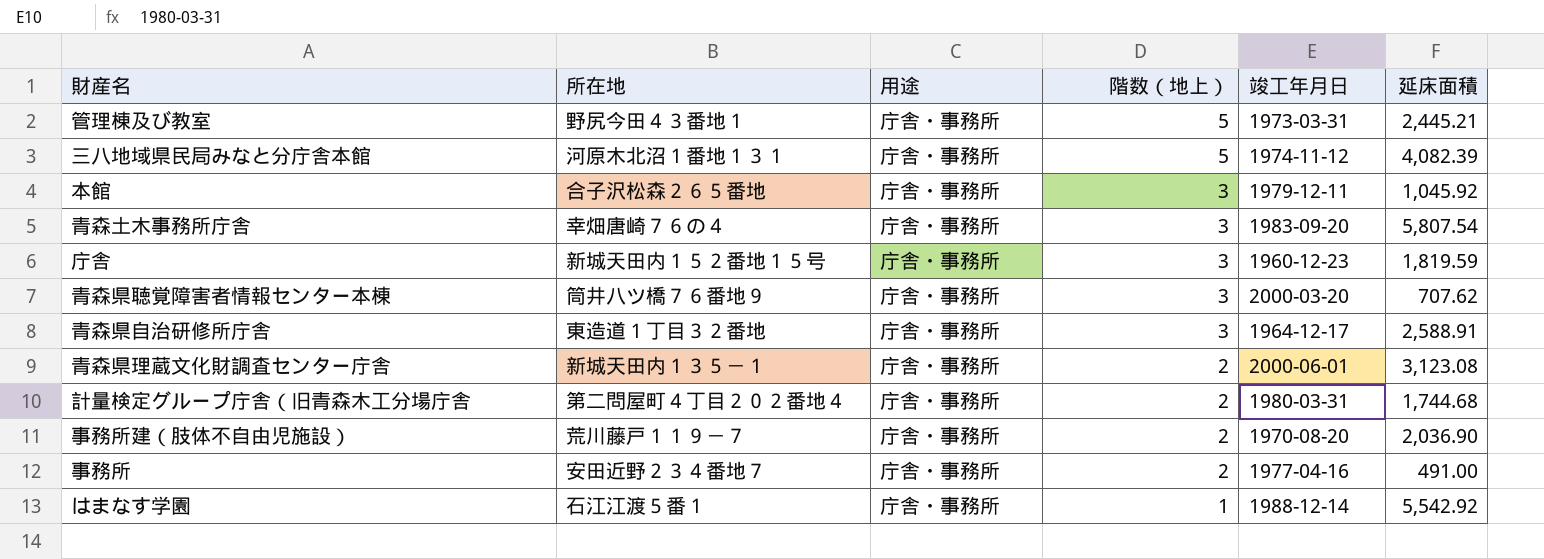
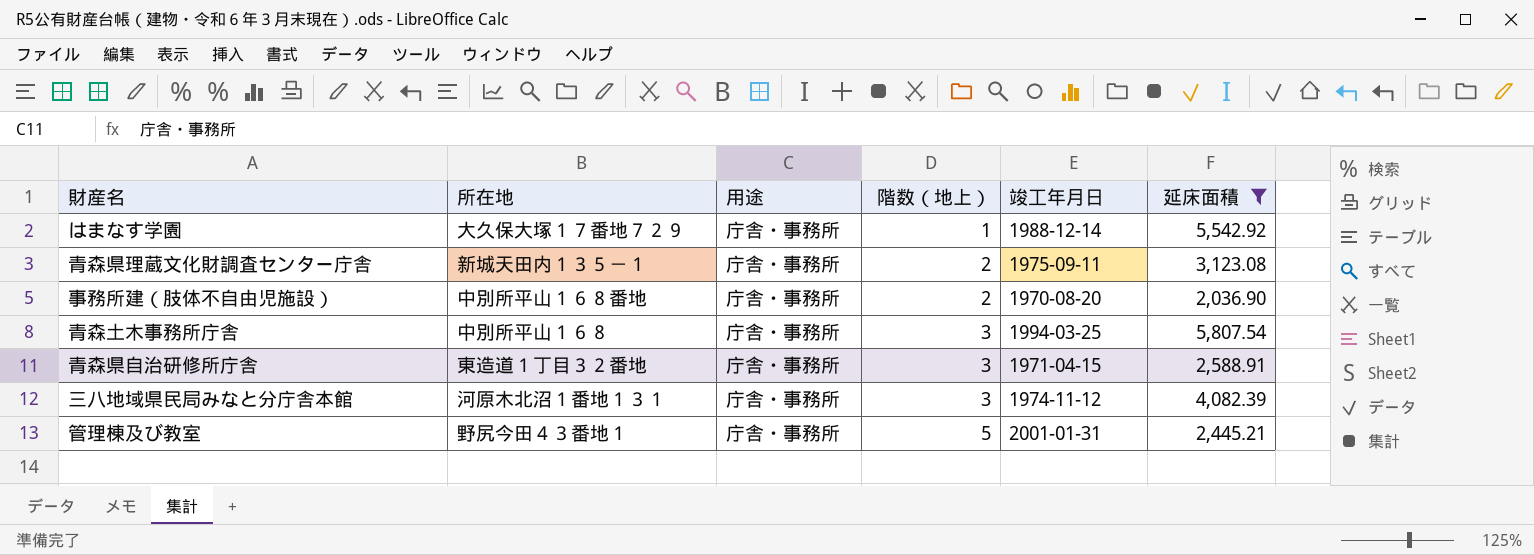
filter: none -> 延床面積 >= 2,036.90
row order: 階数（地上） descending -> 階数（地上） ascending
はまなす学園 | 所在地: 石江江渡５番１ -> 大久保大塚１７番地７２９
青森県理蔵文化財調査センター庁舎 | 竣工年月日: 2000-06-01 -> 1975-09-11
事務所建（肢体不自由児施設） | 所在地: 荒川藤戸１１９－７ -> 中別所平山１６８番地
青森土木事務所庁舎 | 所在地: 幸畑唐崎７６の４ -> 中別所平山１６８
青森土木事務所庁舎 | 竣工年月日: 1983-09-20 -> 1994-03-25
青森県自治研修所庁舎 | 竣工年月日: 1964-12-17 -> 1971-04-15
三八地域県民局みなと分庁舎本館 | 階数（地上）: 5 -> 3
管理棟及び教室 | 竣工年月日: 1973-03-31 -> 2001-01-31

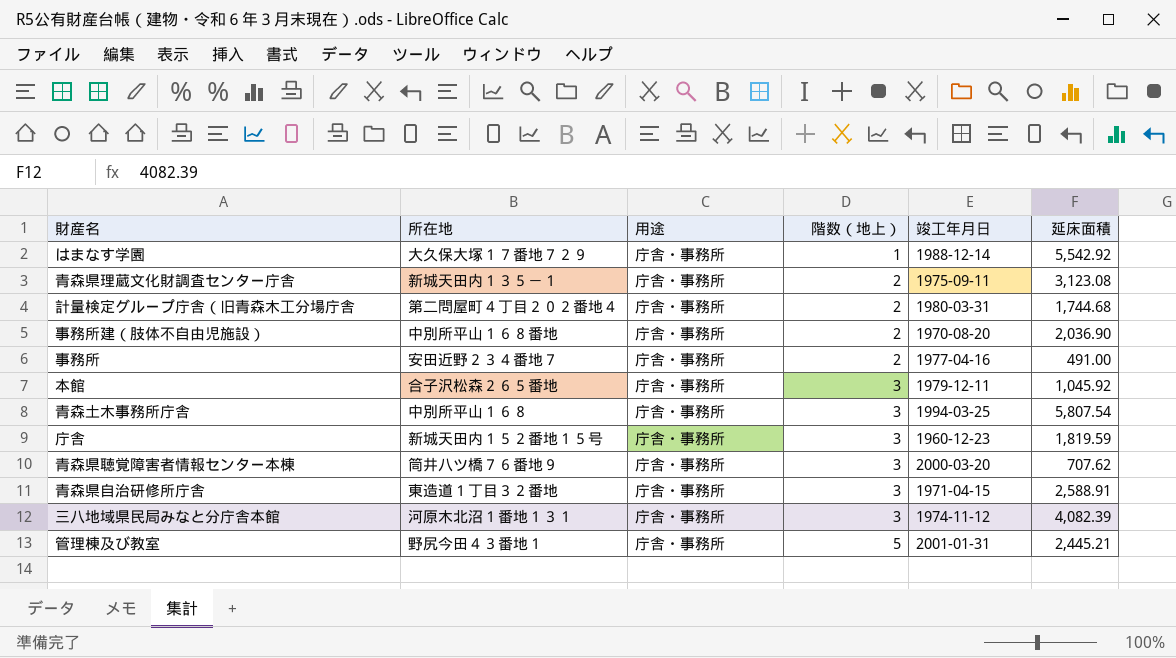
filter: 延床面積 >= 2,036.90 -> none

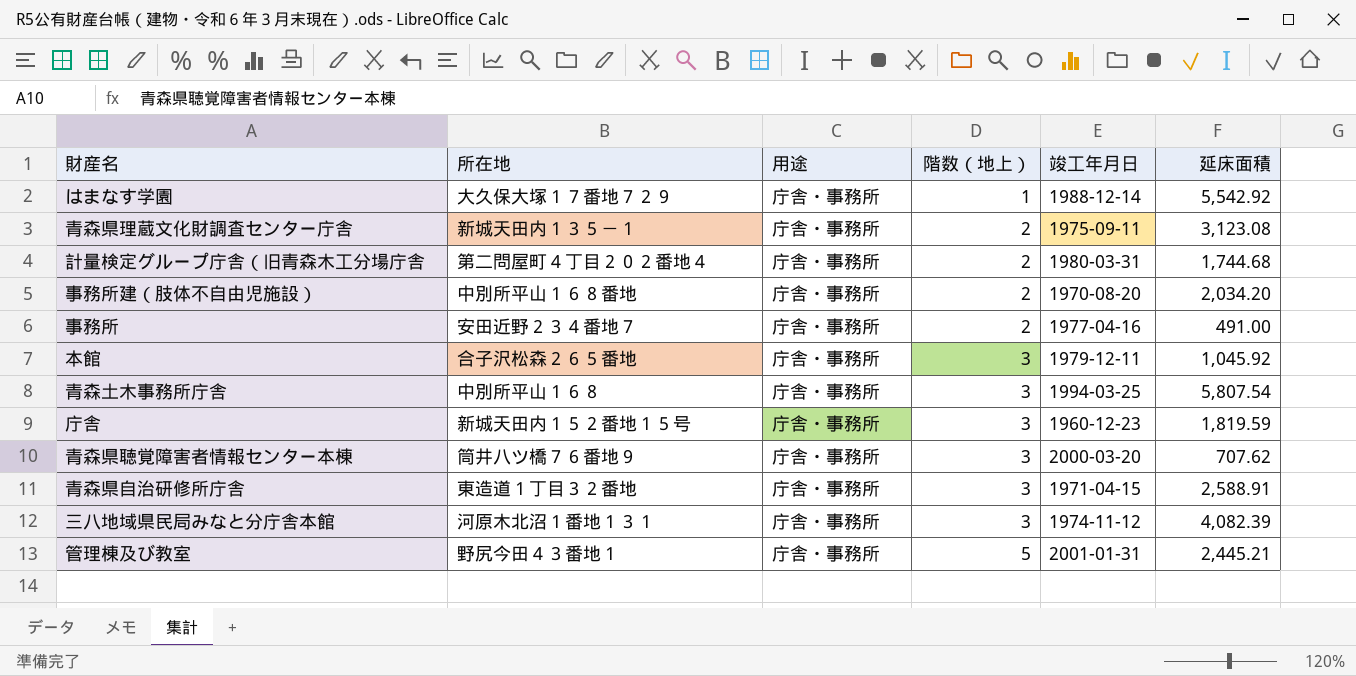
事務所建（肢体不自由児施設） | 延床面積: 2,036.90 -> 2,034.20

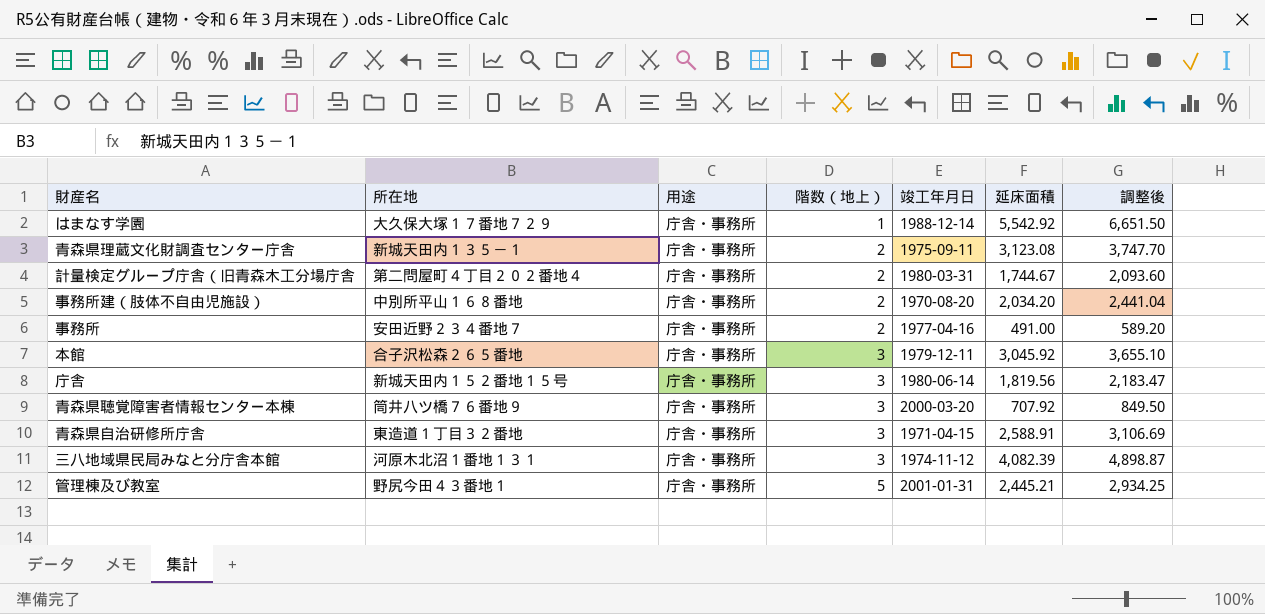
column 調整後 | formula: none -> [延床面積] * 1.2
row 青森土木事務所庁舎: 中別所平山１６８ | 庁舎・事務所 | 3 | 1994-03-25 | 5,807.54 -> none
計量検定グループ庁舎（旧青森木工分場庁舎 | 延床面積: 1,744.68 -> 1,744.67
本館 | 延床面積: 1,045.92 -> 3,045.92
庁舎 | 竣工年月日: 1960-12-23 -> 1980-06-14
庁舎 | 延床面積: 1,819.59 -> 1,819.56
青森県聴覚障害者情報センター本棟 | 延床面積: 707.62 -> 707.92

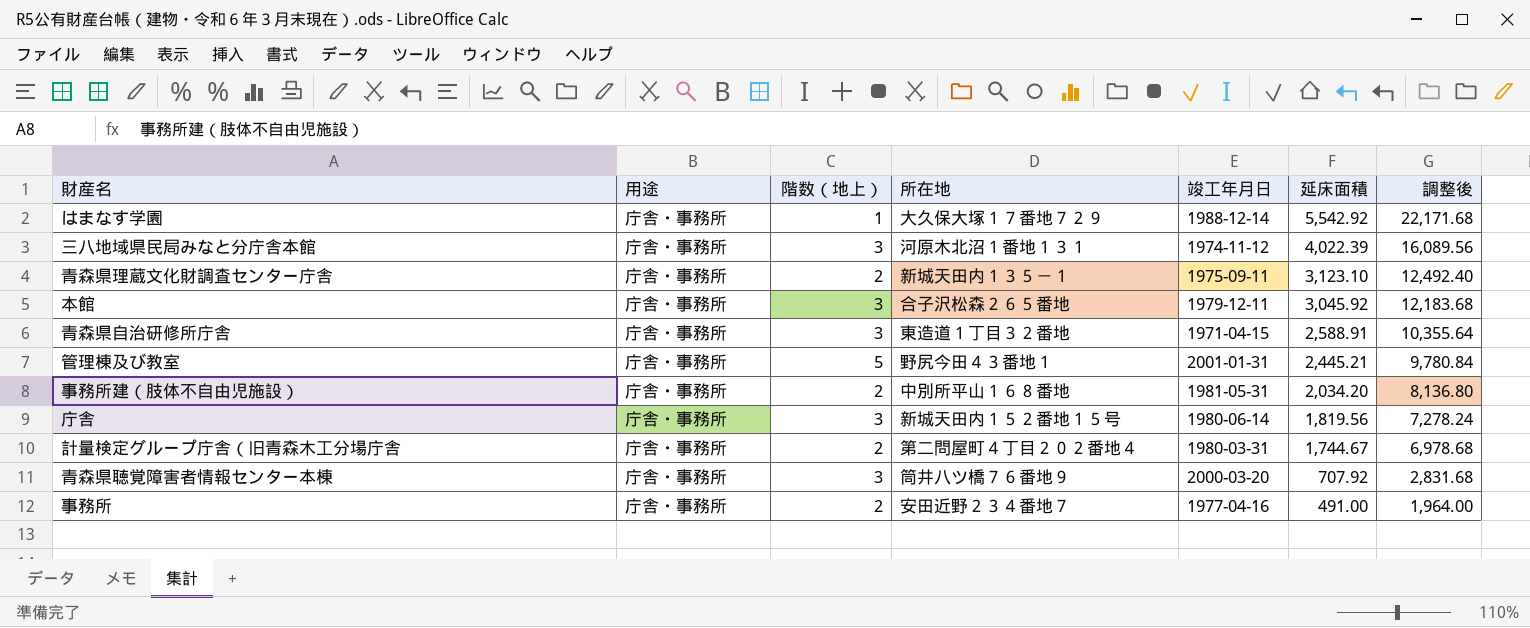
row order: 階数（地上） ascending -> 延床面積 descending
column 所在地 | position: 2 -> 4
column 調整後 | formula: [延床面積] * 1.2 -> [延床面積] * 4
三八地域県民局みなと分庁舎本館 | 延床面積: 4,082.39 -> 4,022.39
青森県理蔵文化財調査センター庁舎 | 延床面積: 3,123.08 -> 3,123.10
事務所建（肢体不自由児施設） | 竣工年月日: 1970-08-20 -> 1981-05-31

